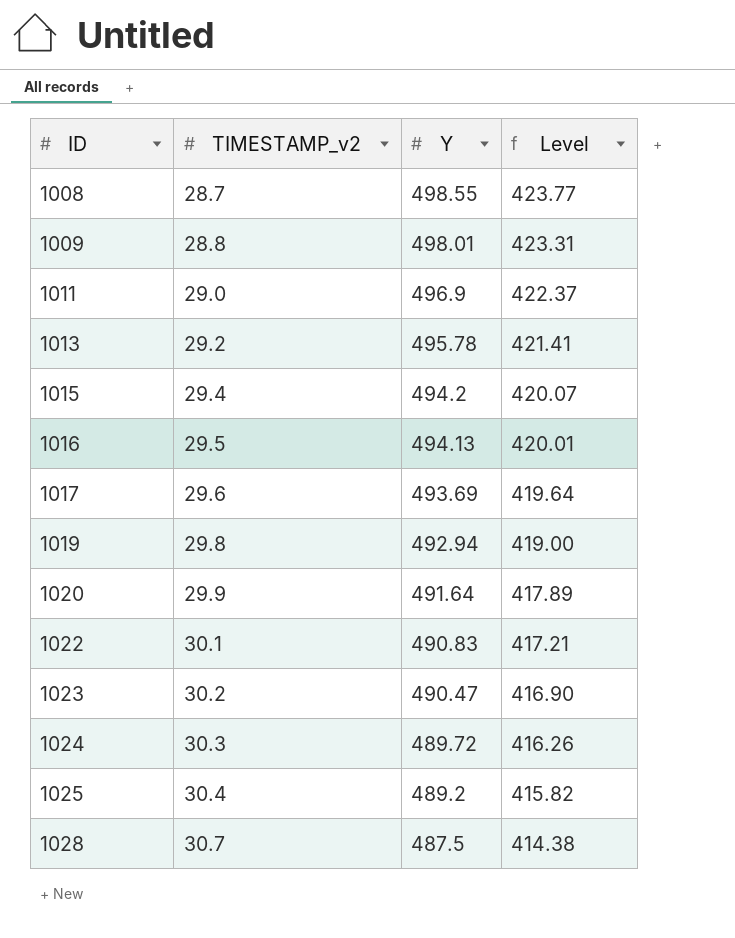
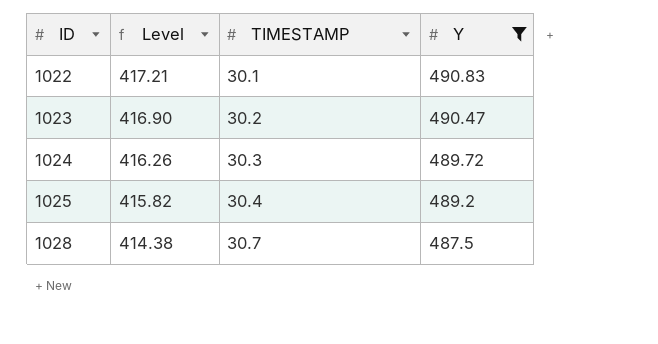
filter: none -> Y <= 490.83
column Level | position: 4 -> 2
column name: TIMESTAMP_v2 -> TIMESTAMP

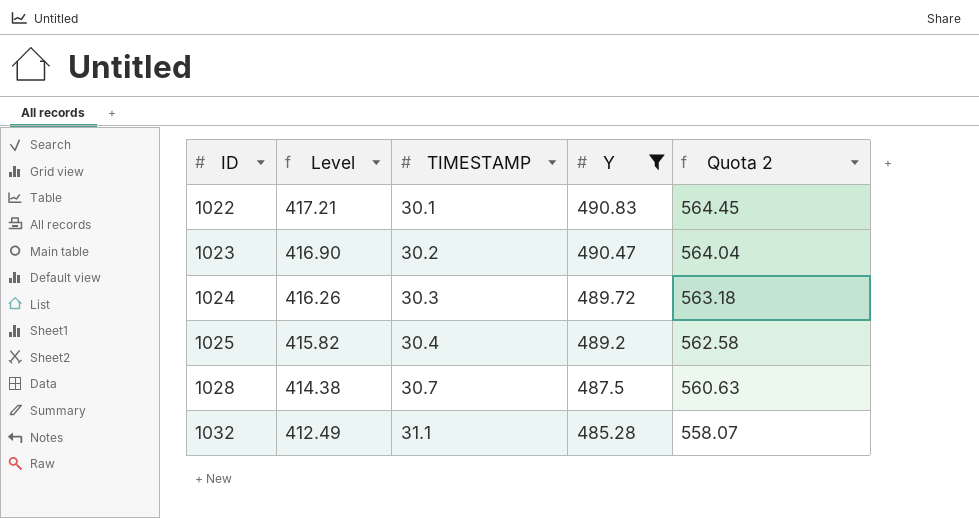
column Quota 2 | formula: none -> [Y] * 1.15
row 1032: none -> 412.49 | 31.1 | 485.28 | 558.07

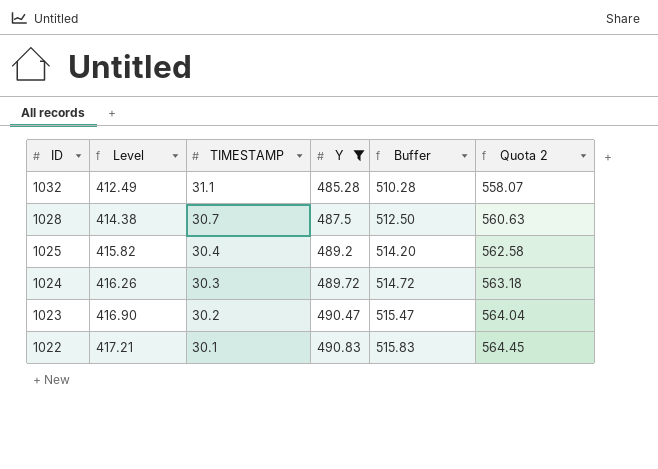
row order: ID ascending -> ID descending
column Buffer | formula: none -> [Y] + 25

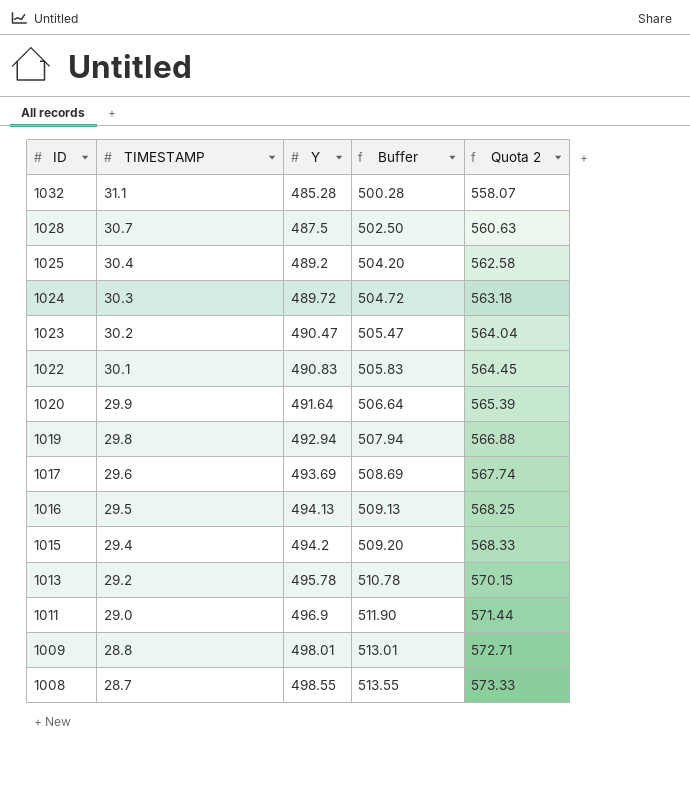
filter: Y <= 490.83 -> none
column Level | formula: [Y] * 0.85 -> none
column Buffer | formula: [Y] + 25 -> [Y] + 15

